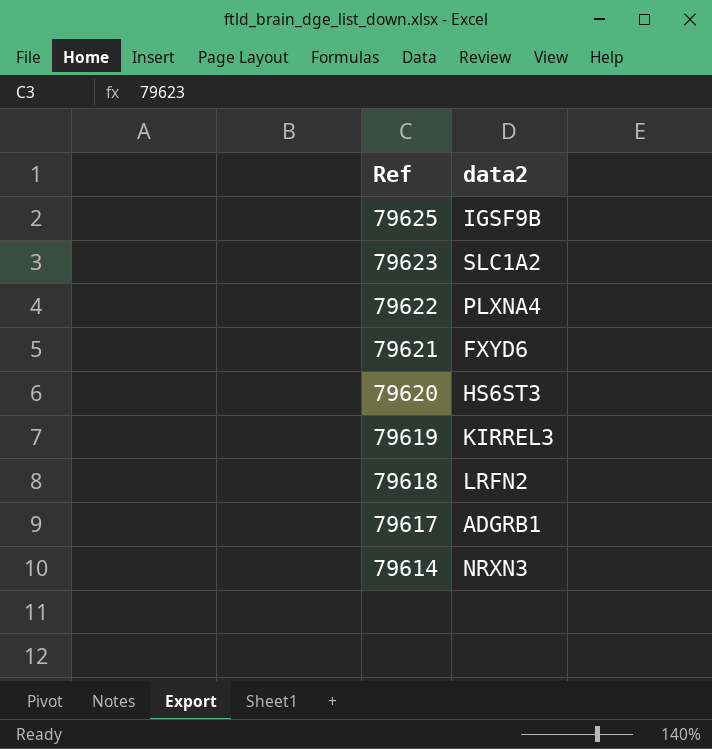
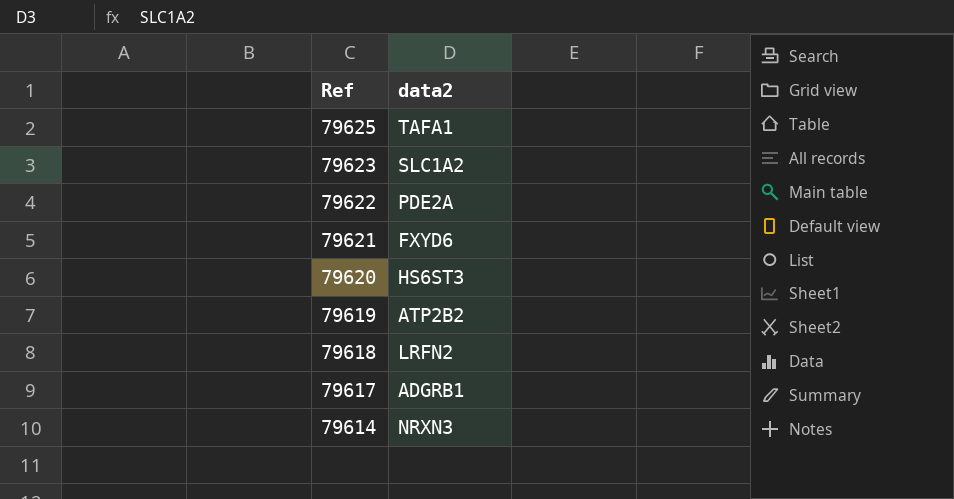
79625 | data2: IGSF9B -> TAFA1
79622 | data2: PLXNA4 -> PDE2A
79619 | data2: KIRREL3 -> ATP2B2

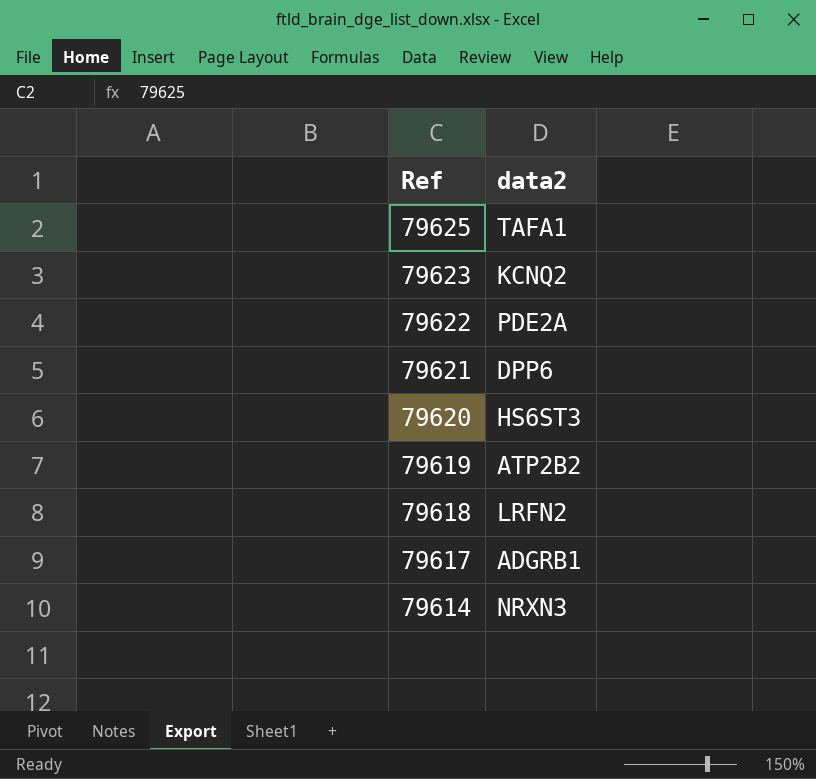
79623 | data2: SLC1A2 -> KCNQ2
79621 | data2: FXYD6 -> DPP6

